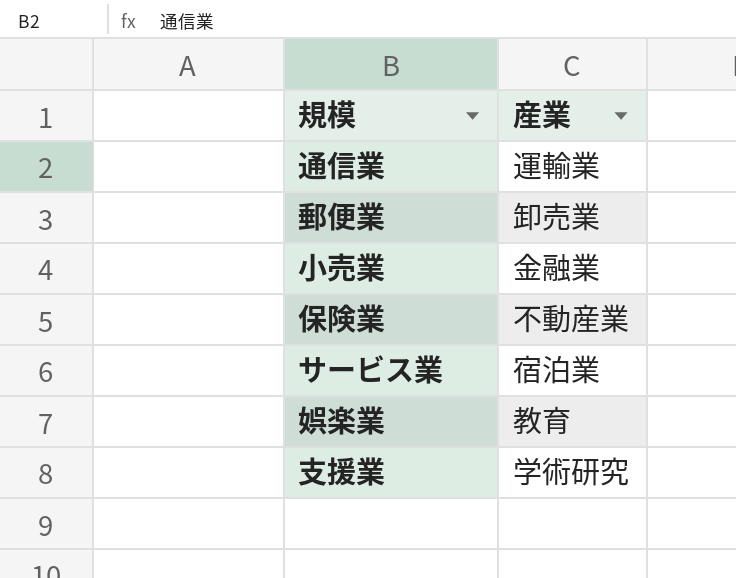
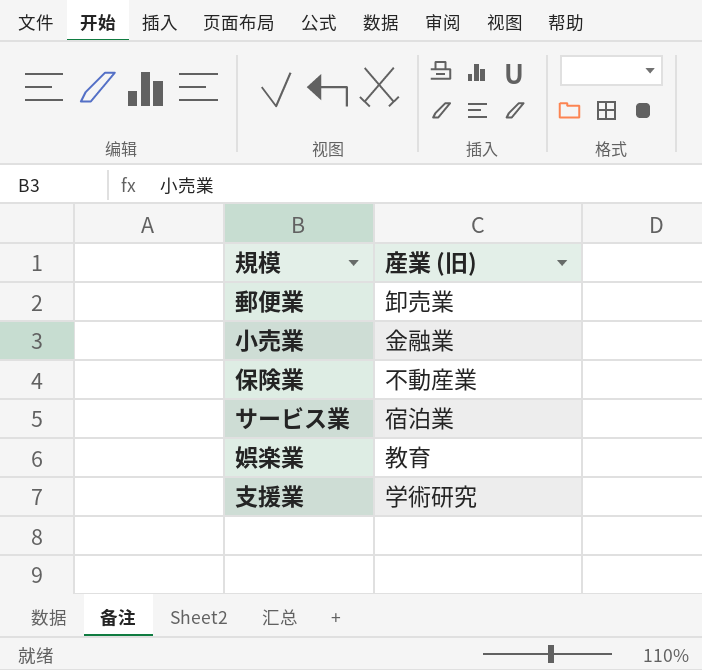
column name: 産業 -> 産業 (旧)
row 通信業: 運輸業 -> none

